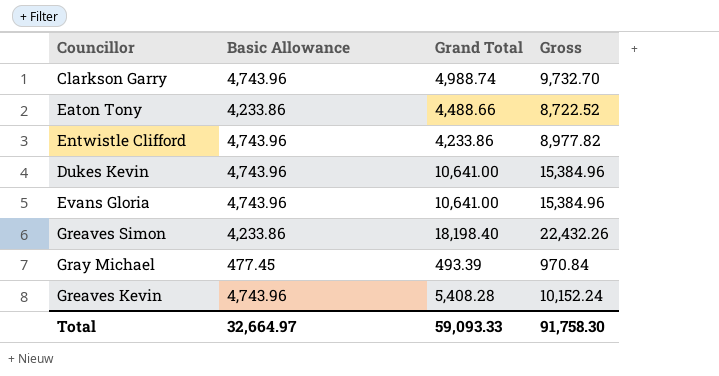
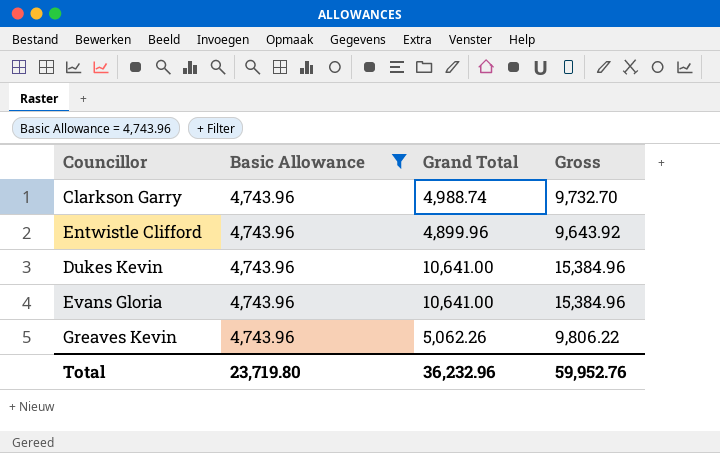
filter: none -> Basic Allowance = 4,743.96
Entwistle Clifford | Grand Total: 4,233.86 -> 4,899.96
Entwistle Clifford | Gross: 8,977.82 -> 9,643.92
Greaves Kevin | Grand Total: 5,408.28 -> 5,062.26
Greaves Kevin | Gross: 10,152.24 -> 9,806.22
Total | Basic Allowance: 32,664.97 -> 23,719.80
Total | Grand Total: 59,093.33 -> 36,232.96
Total | Gross: 91,758.30 -> 59,952.76

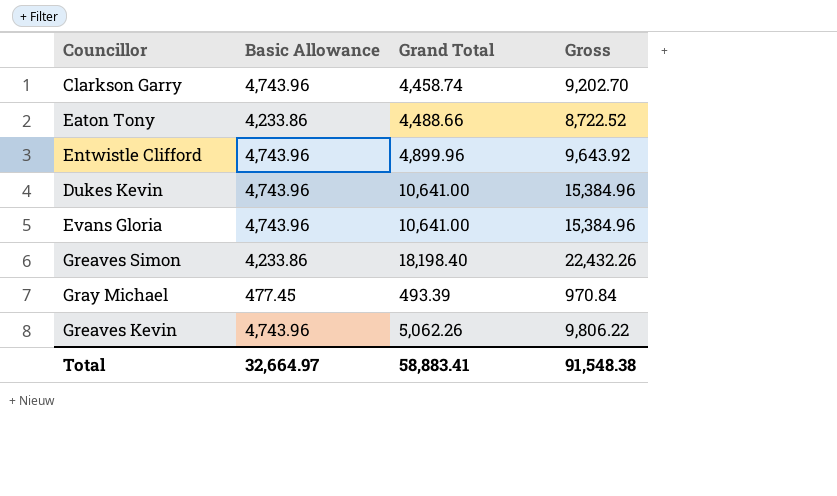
filter: Basic Allowance = 4,743.96 -> none
Clarkson Garry | Grand Total: 4,988.74 -> 4,458.74
Clarkson Garry | Gross: 9,732.70 -> 9,202.70
Total | Basic Allowance: 23,719.80 -> 32,664.97
Total | Grand Total: 36,232.96 -> 58,883.41
Total | Gross: 59,952.76 -> 91,548.38

